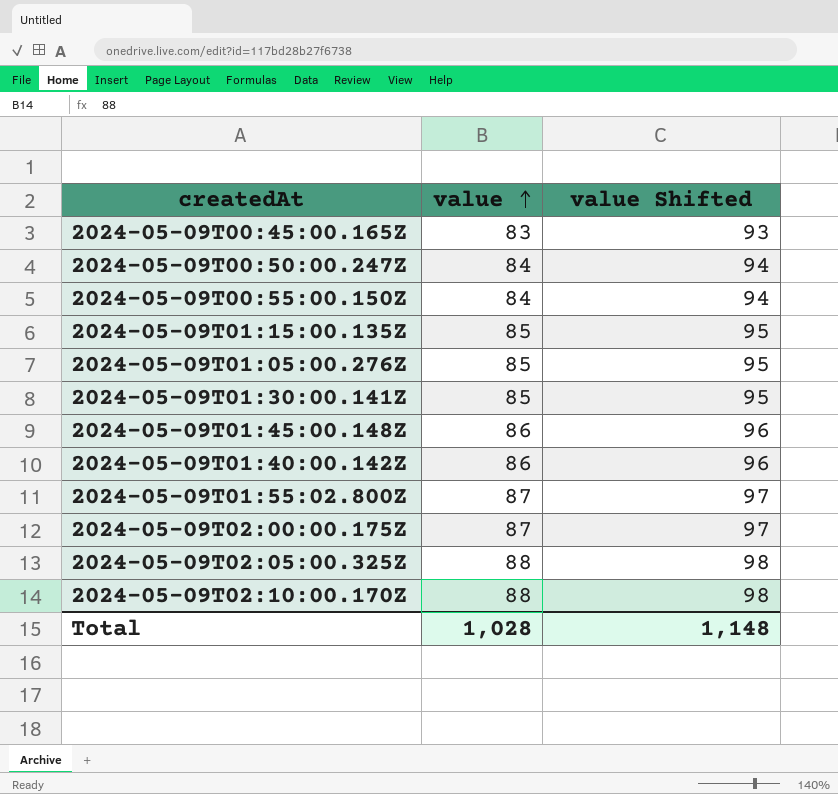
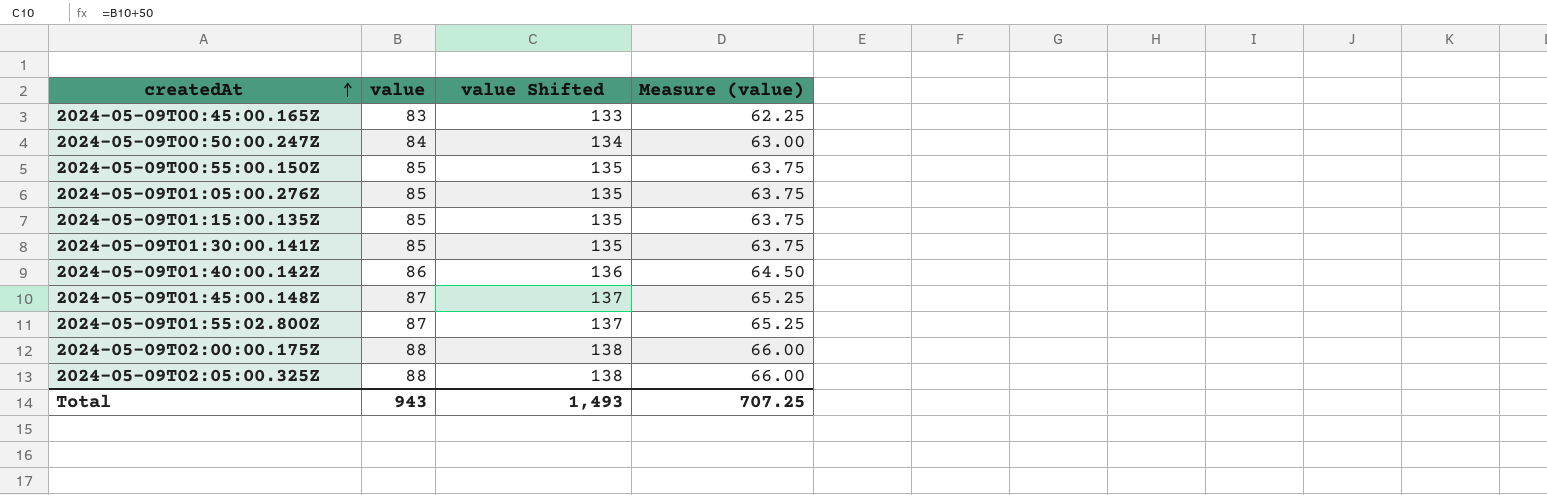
row order: value ascending -> createdAt ascending
column value Shifted | formula: [value] + 10 -> [value] + 50
column Measure (value) | formula: none -> [value] * 0.75
row 2024-05-09T02:10:00.170Z: 88 | 98 -> none
2024-05-09T00:55:00.150Z | value: 84 -> 85
2024-05-09T01:45:00.148Z | value: 86 -> 87
2024-05-09T02:00:00.175Z | value: 87 -> 88
Total | value: 1,028 -> 943
Total | value Shifted: 1,148 -> 1,493

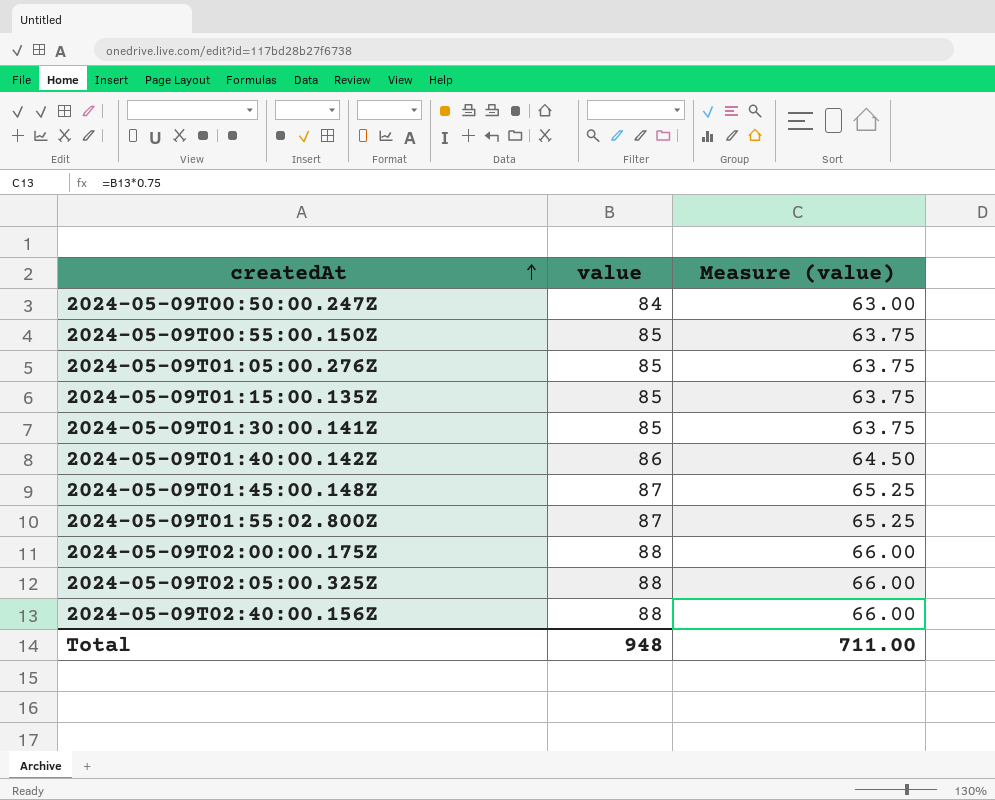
column value Shifted | formula: [value] + 50 -> none
row 2024-05-09T00:45:00.165Z: 83 | 133 | 62.25 -> none
row 2024-05-09T02:40:00.156Z: none -> 88 | 66.00
Total | value: 943 -> 948
Total | Measure (value): 707.25 -> 711.00

